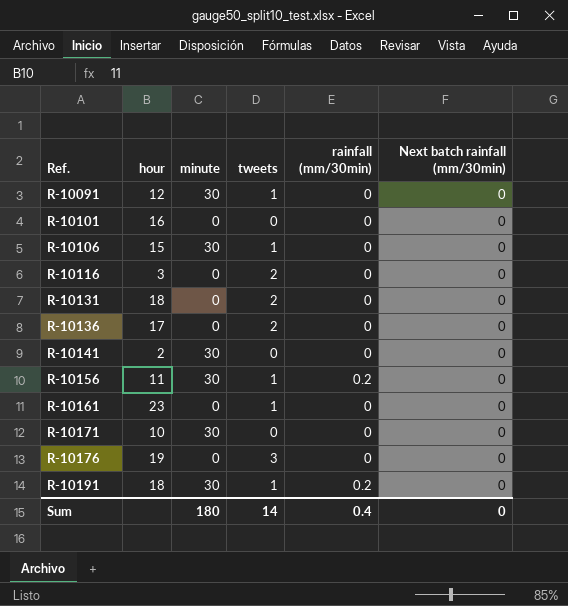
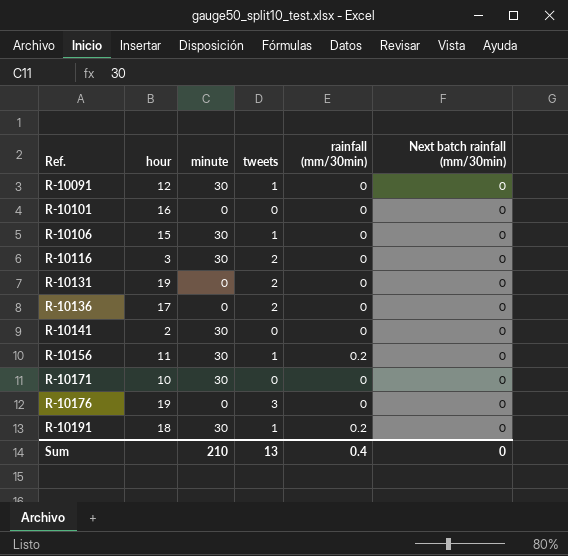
row R-10161: 23 | 0 | 1 | 0 | 0 -> none
R-10116 | minute: 0 -> 30
R-10131 | hour: 18 -> 19
Sum | minute: 180 -> 210
Sum | tweets: 14 -> 13

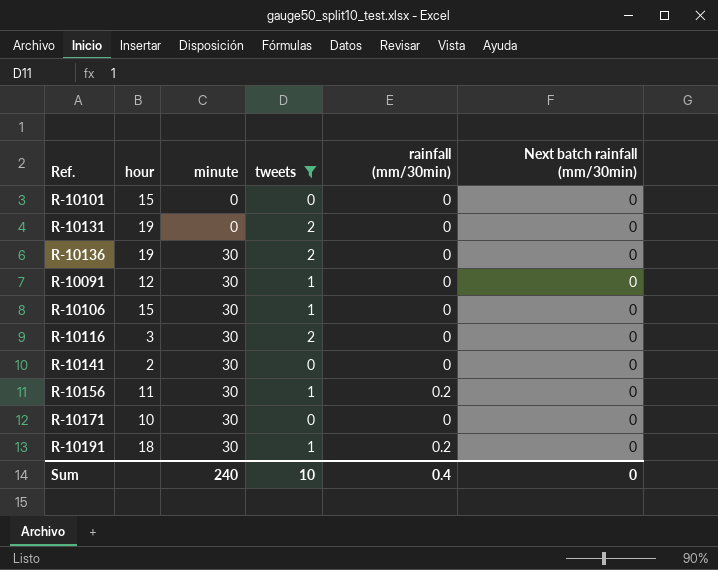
filter: none -> tweets != 3
row order: Ref. ascending -> minute ascending
R-10101 | hour: 16 -> 15
R-10136 | hour: 17 -> 19
R-10136 | minute: 0 -> 30
Sum | minute: 210 -> 240
Sum | tweets: 13 -> 10

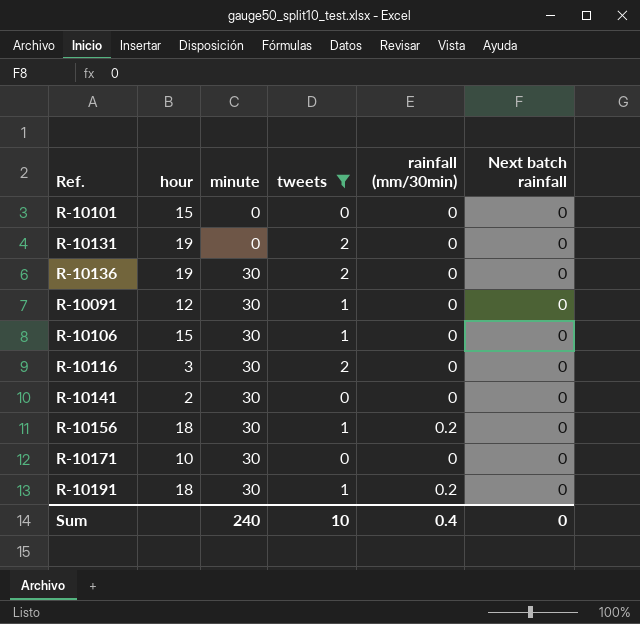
column name: Next batch rainfall (mm/30min) -> Next batch rainfall
R-10156 | hour: 11 -> 18

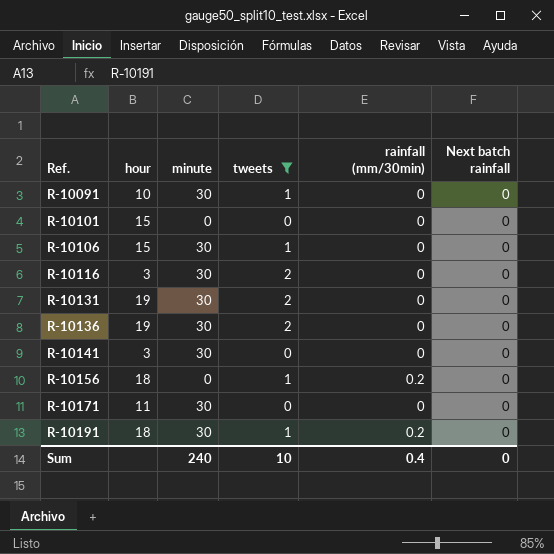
row order: minute ascending -> Ref. ascending
R-10091 | hour: 12 -> 10
R-10131 | minute: 0 -> 30
R-10141 | hour: 2 -> 3
R-10156 | minute: 30 -> 0
R-10171 | hour: 10 -> 11

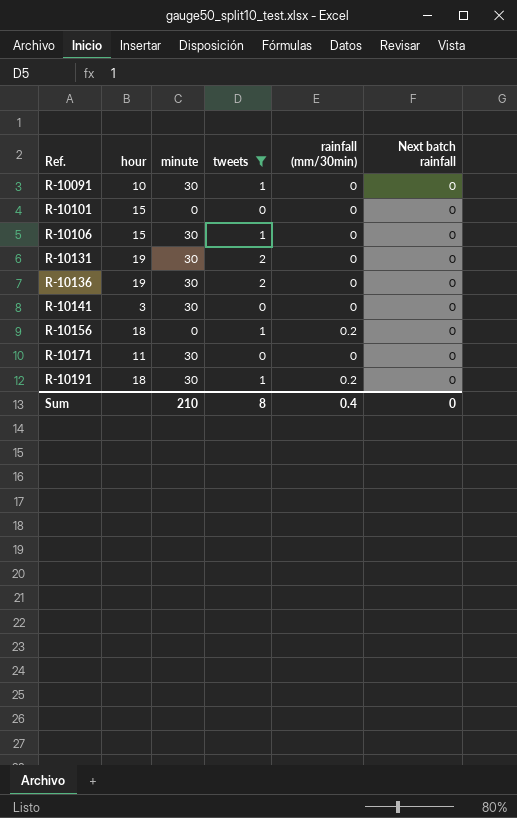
row R-10116: 3 | 30 | 2 | 0 | 0 -> none
Sum | minute: 240 -> 210
Sum | tweets: 10 -> 8

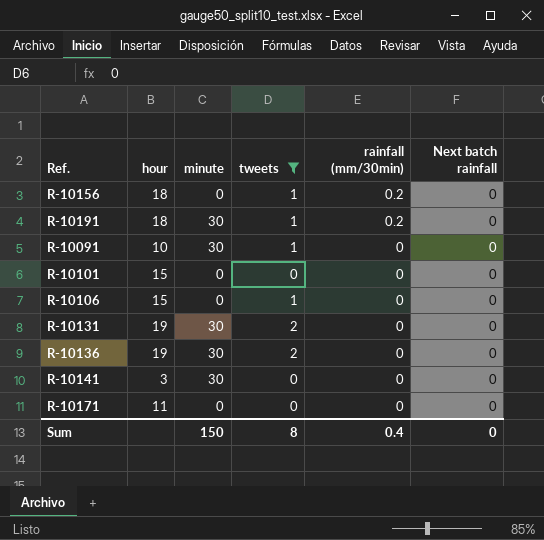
row order: Ref. ascending -> rainfall (mm/30min) descending
R-10106 | minute: 30 -> 0
R-10171 | minute: 30 -> 0
Sum | minute: 210 -> 150

